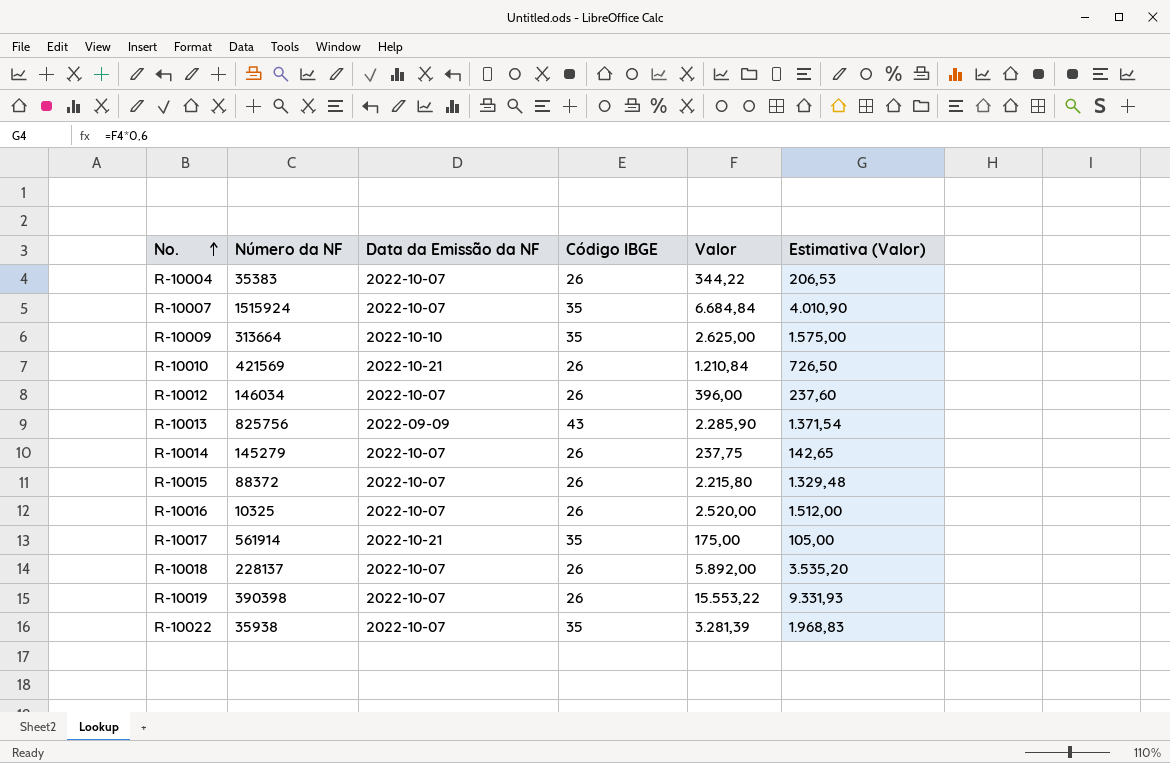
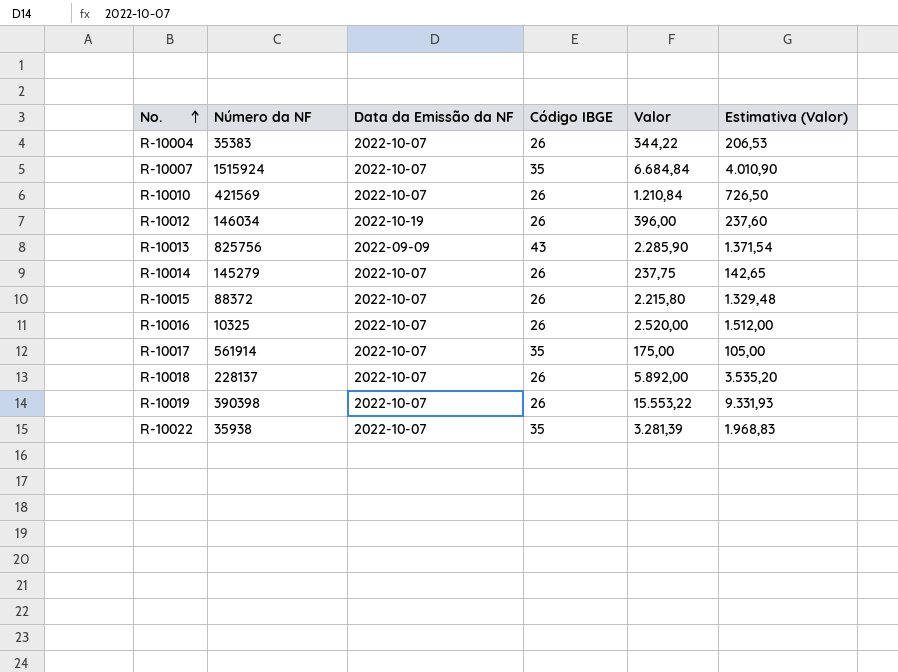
row R-10009: 313664 | 2022-10-10 | 35 | 2.625,00 | 1.575,00 -> none
R-10010 | Data da Emissão da NF: 2022-10-21 -> 2022-10-07
R-10012 | Data da Emissão da NF: 2022-10-07 -> 2022-10-19
R-10017 | Data da Emissão da NF: 2022-10-21 -> 2022-10-07

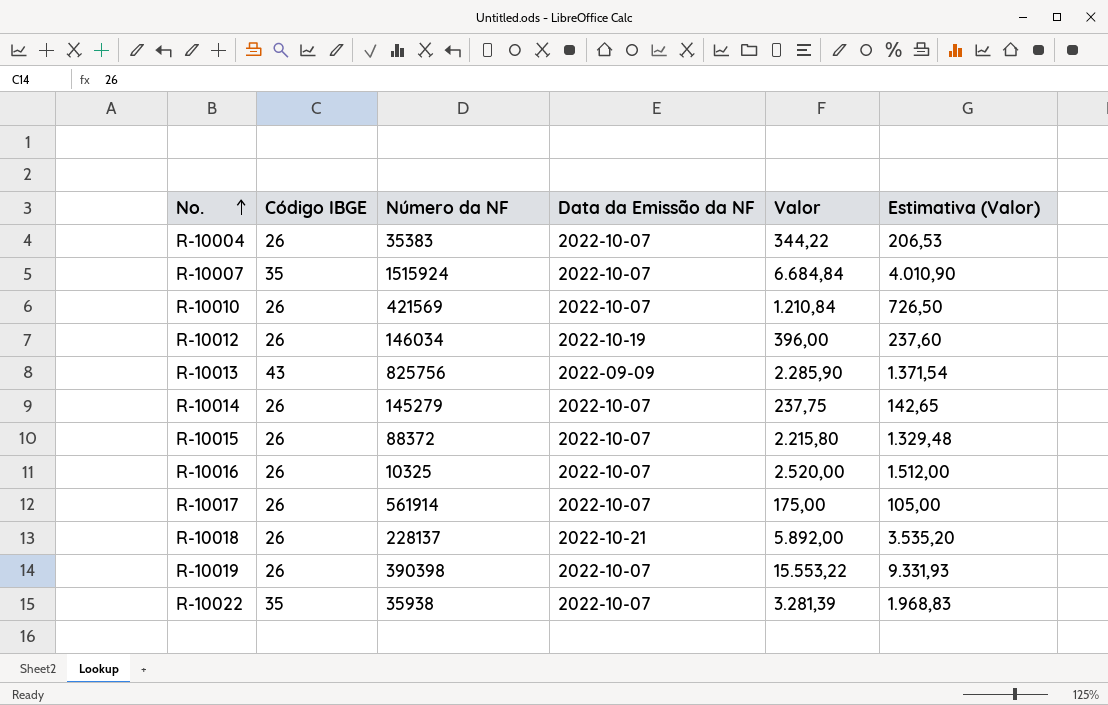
column Código IBGE | position: 4 -> 2
R-10017 | Código IBGE: 35 -> 26
R-10018 | Data da Emissão da NF: 2022-10-07 -> 2022-10-21

